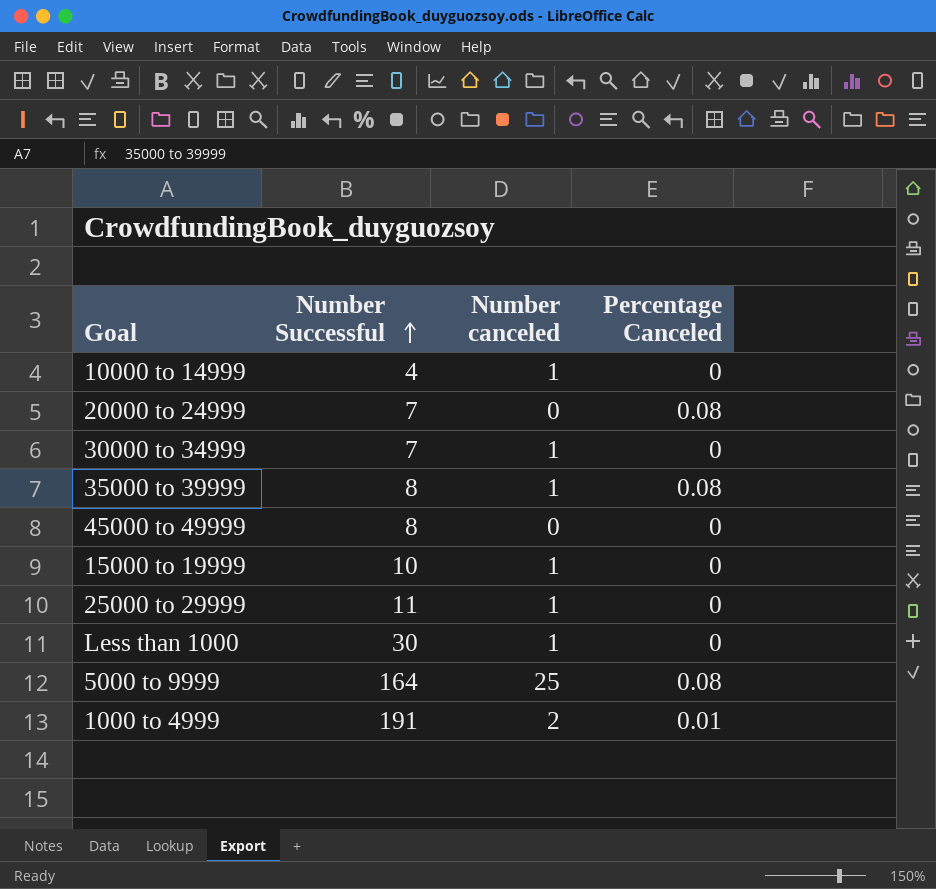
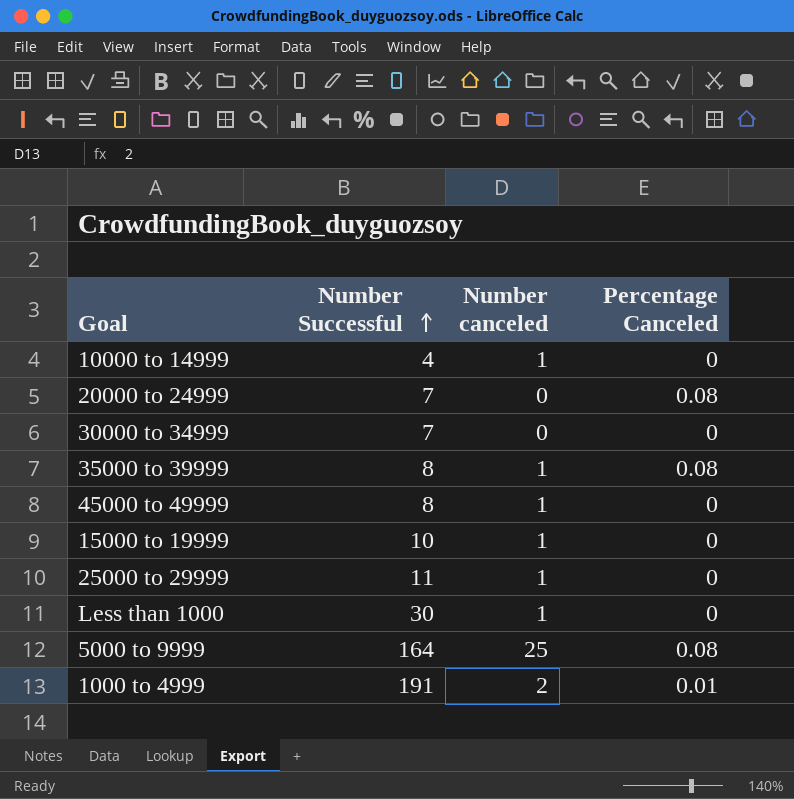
30000 to 34999 | Number canceled: 1 -> 0
45000 to 49999 | Number canceled: 0 -> 1

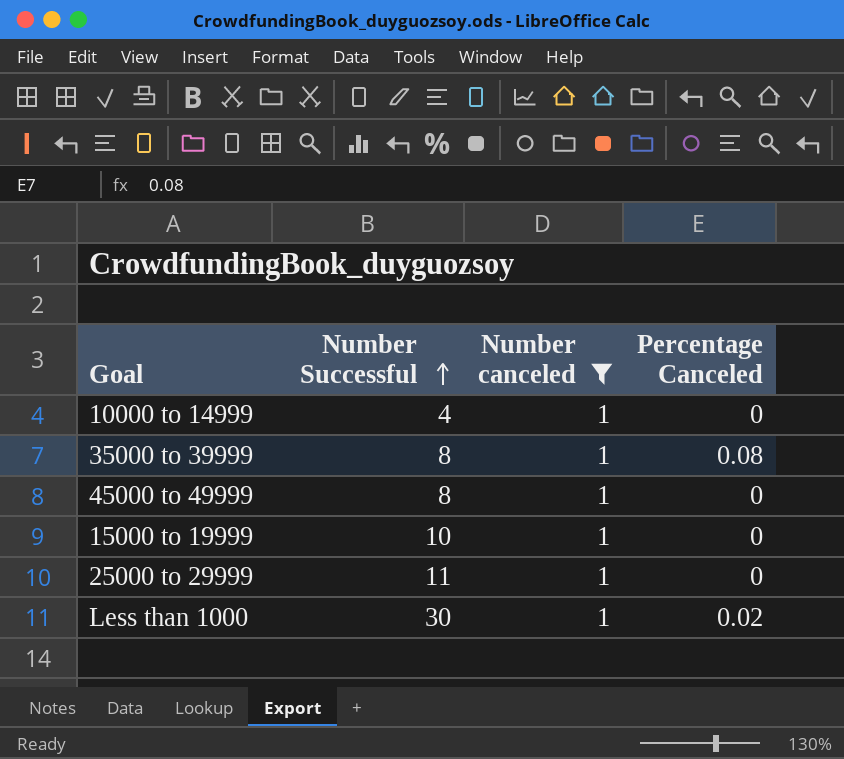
filter: none -> Number canceled = 1
Less than 1000 | Percentage Canceled: 0 -> 0.02

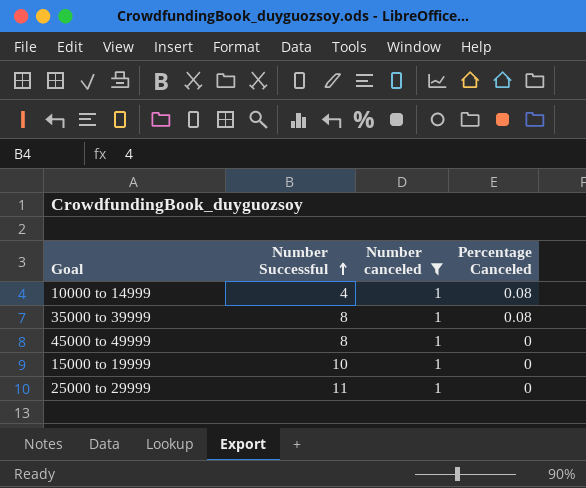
row Less than 1000: 30 | 1 | 0.02 -> none
10000 to 14999 | Percentage Canceled: 0 -> 0.08

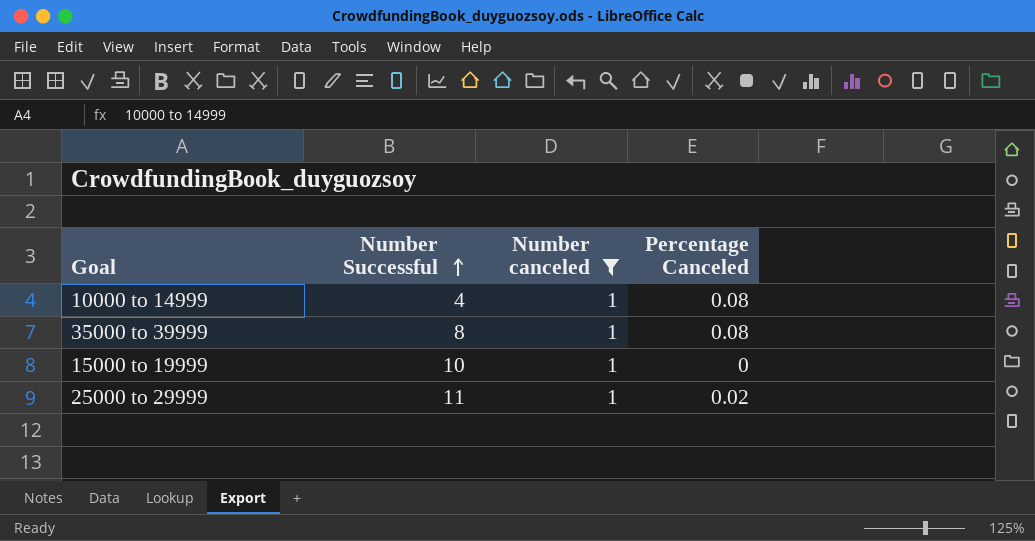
row 45000 to 49999: 8 | 1 | 0 -> none
25000 to 29999 | Percentage Canceled: 0 -> 0.02

